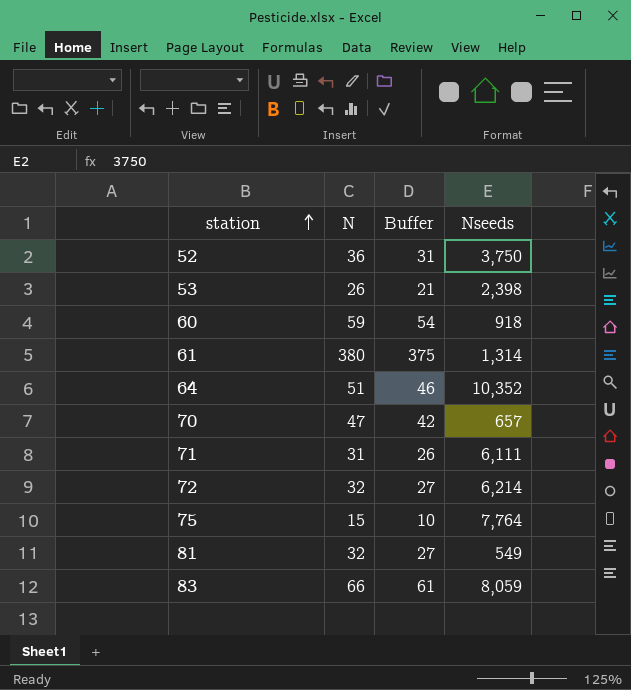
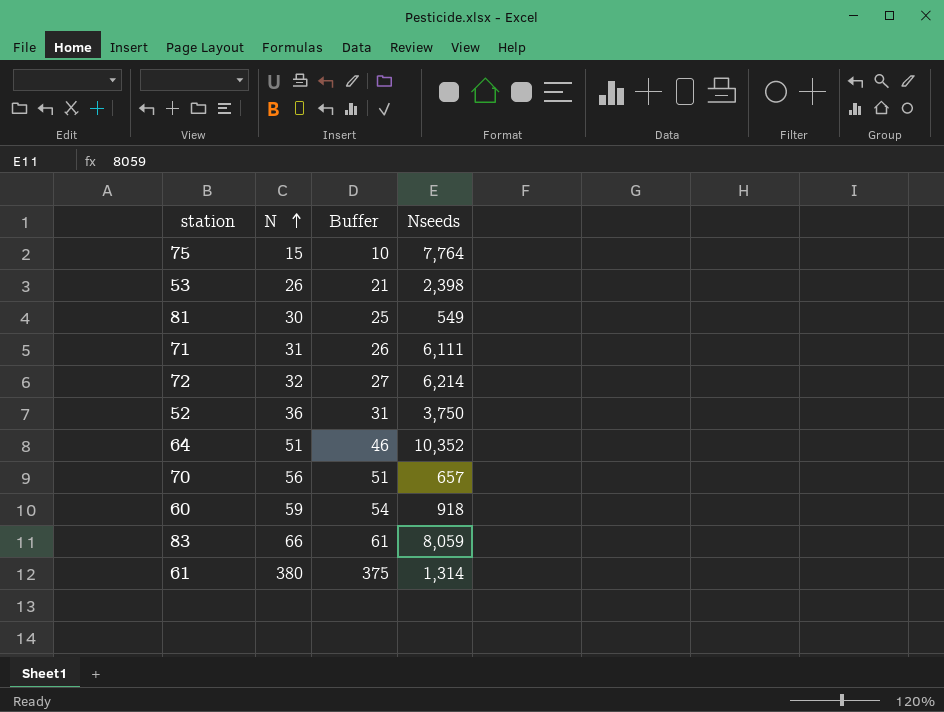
row order: station ascending -> N ascending
81 | N: 32 -> 30
81 | Buffer: 27 -> 25
70 | N: 47 -> 56
70 | Buffer: 42 -> 51

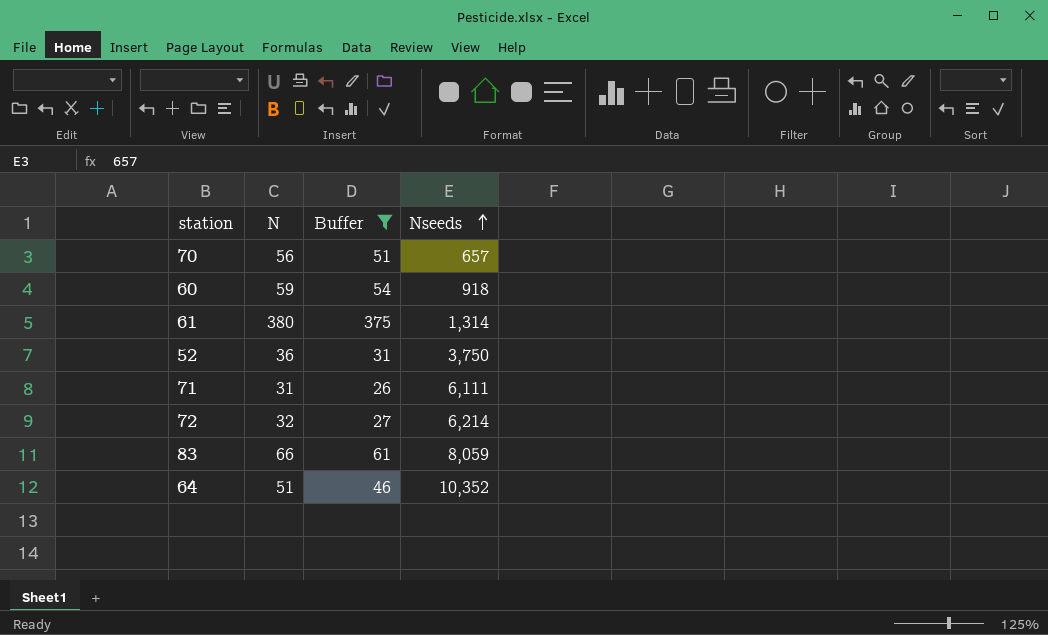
filter: none -> Buffer >= 26
row order: N ascending -> Nseeds ascending

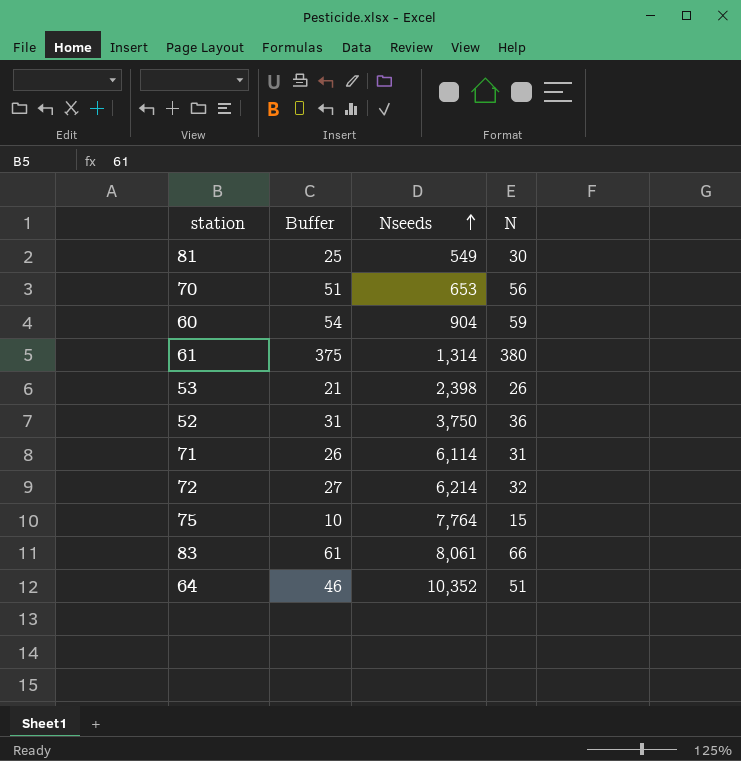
filter: Buffer >= 26 -> none
column N | position: 2 -> 4
70 | Nseeds: 657 -> 653
60 | Nseeds: 918 -> 904
71 | Nseeds: 6,111 -> 6,114
83 | Nseeds: 8,059 -> 8,061

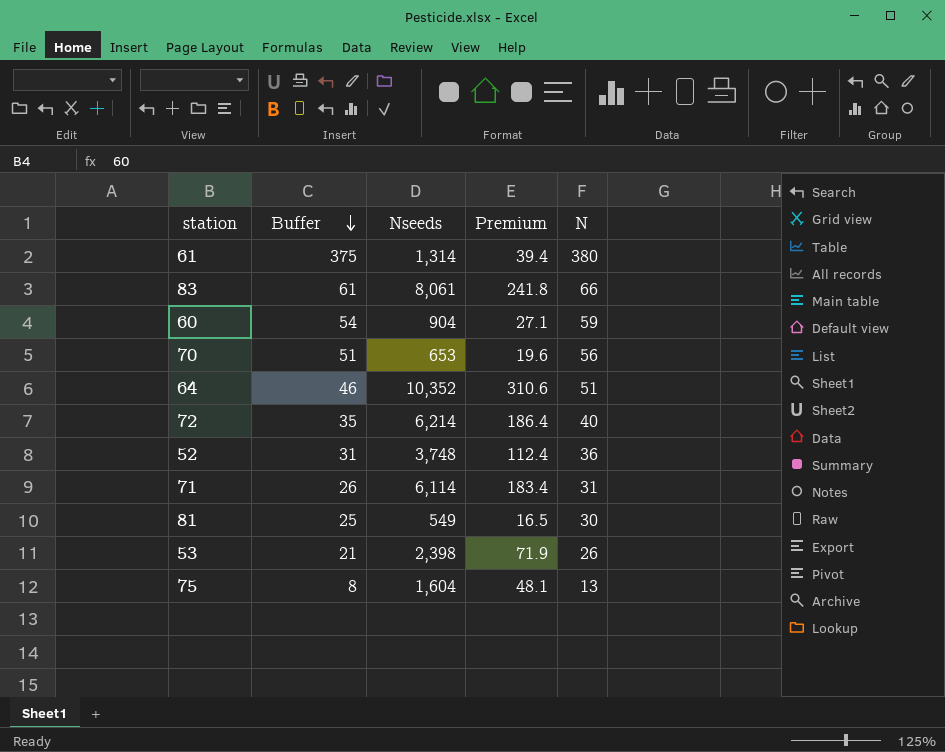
row order: Nseeds ascending -> Buffer descending
column Premium | formula: none -> [Nseeds] * 0.03
72 | Buffer: 27 -> 35
72 | N: 32 -> 40
52 | Nseeds: 3,750 -> 3,748
75 | Buffer: 10 -> 8
75 | Nseeds: 7,764 -> 1,604
75 | N: 15 -> 13

